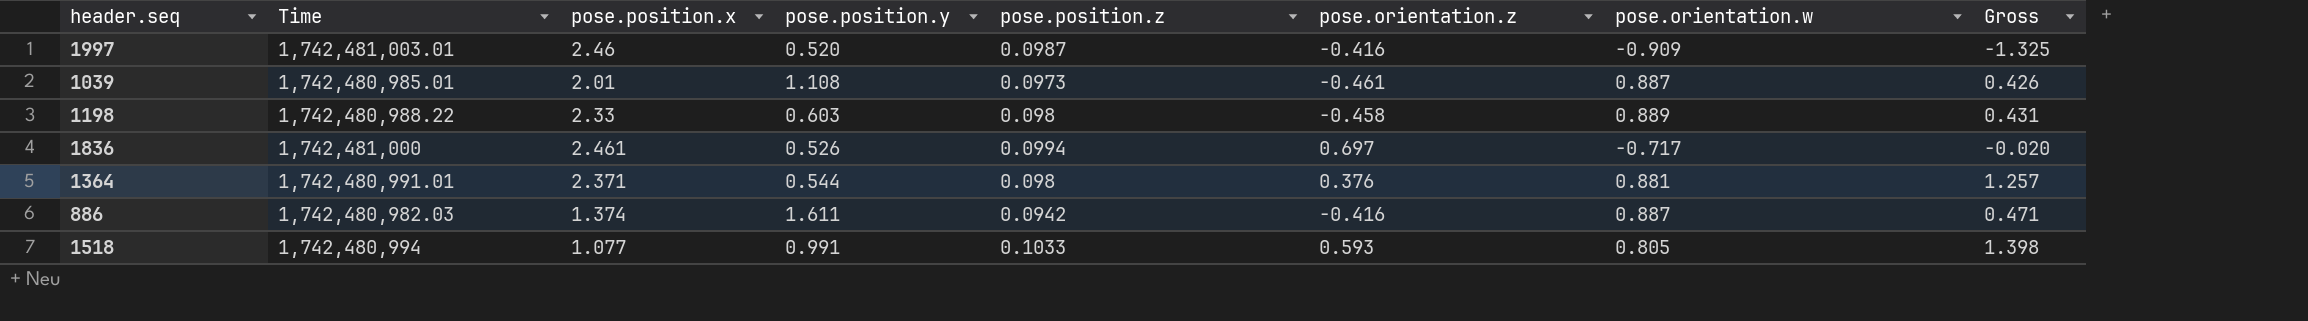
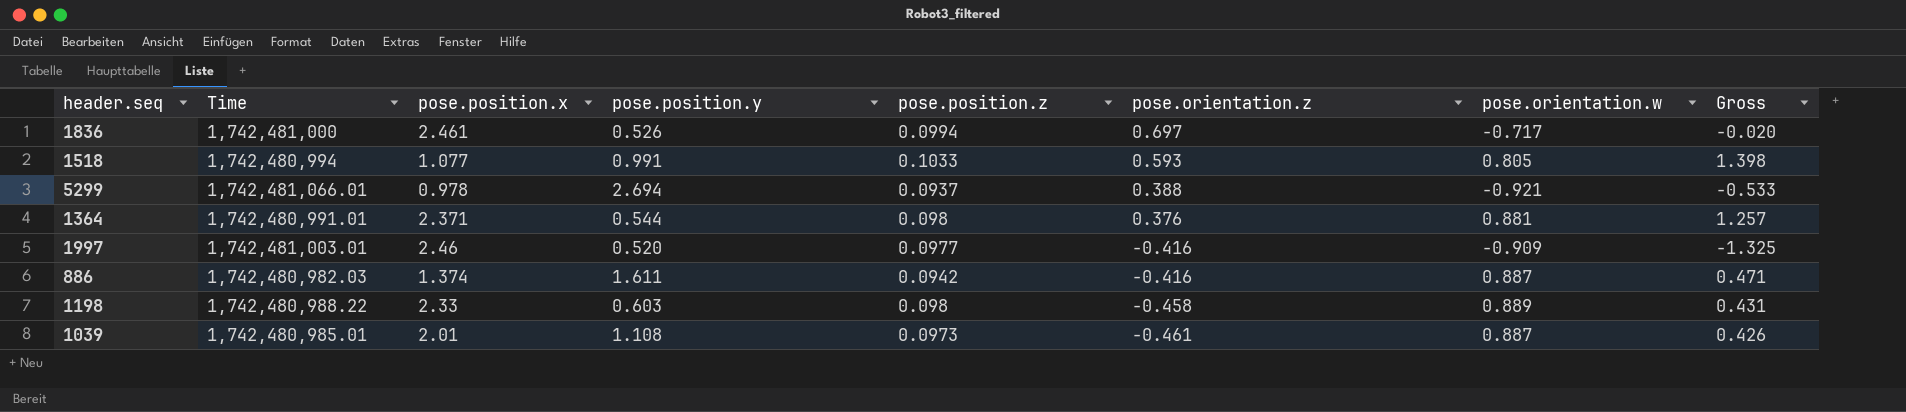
row order: none -> pose.orientation.z descending
row 5299: none -> 1,742,481,066.01 | 0.978 | 2.694 | 0.0937 | 0.388 | -0.921 | -0.533
1997 | pose.position.z: 0.0987 -> 0.0977

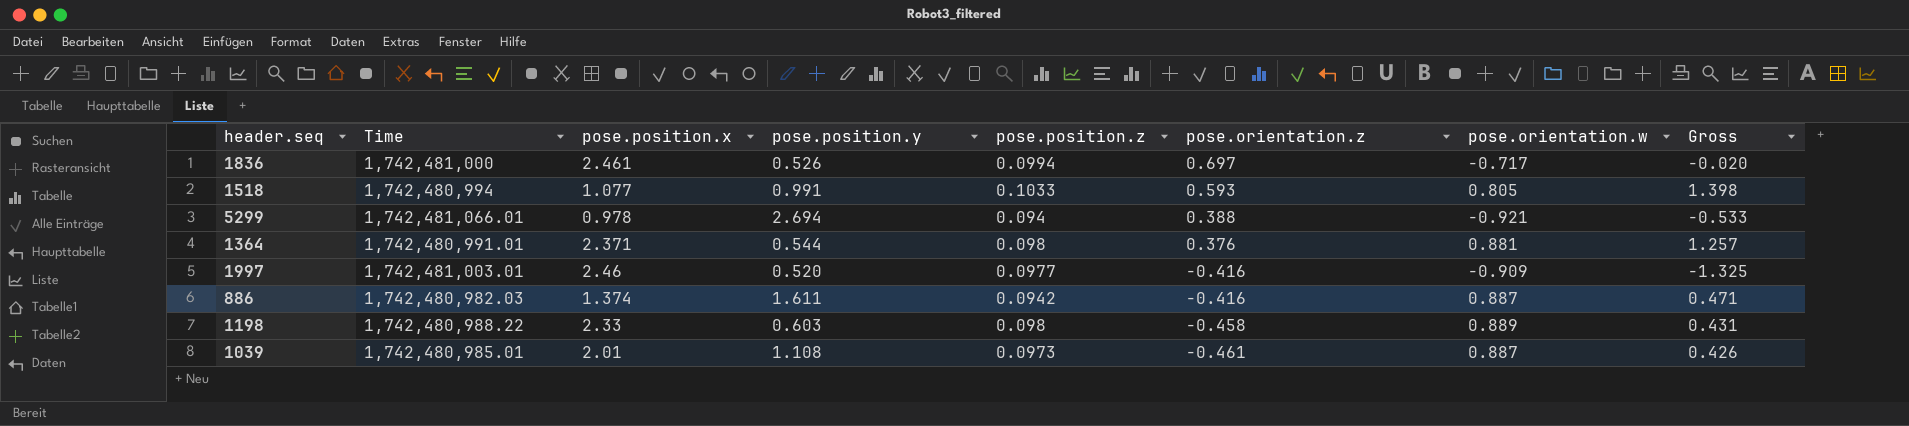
5299 | pose.position.z: 0.0937 -> 0.094

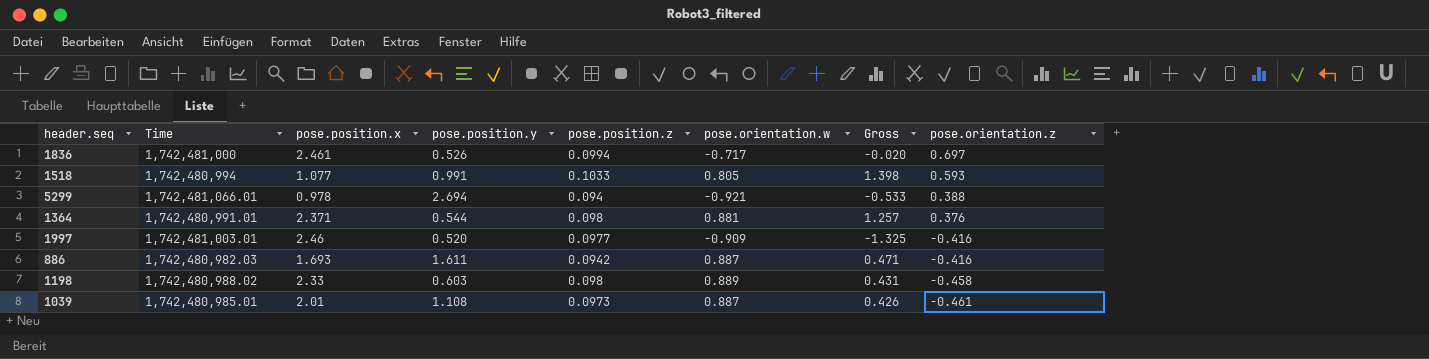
column pose.orientation.z | position: 6 -> 8
886 | pose.position.x: 1.374 -> 1.693
1198 | Time: 1,742,480,988.22 -> 1,742,480,988.02

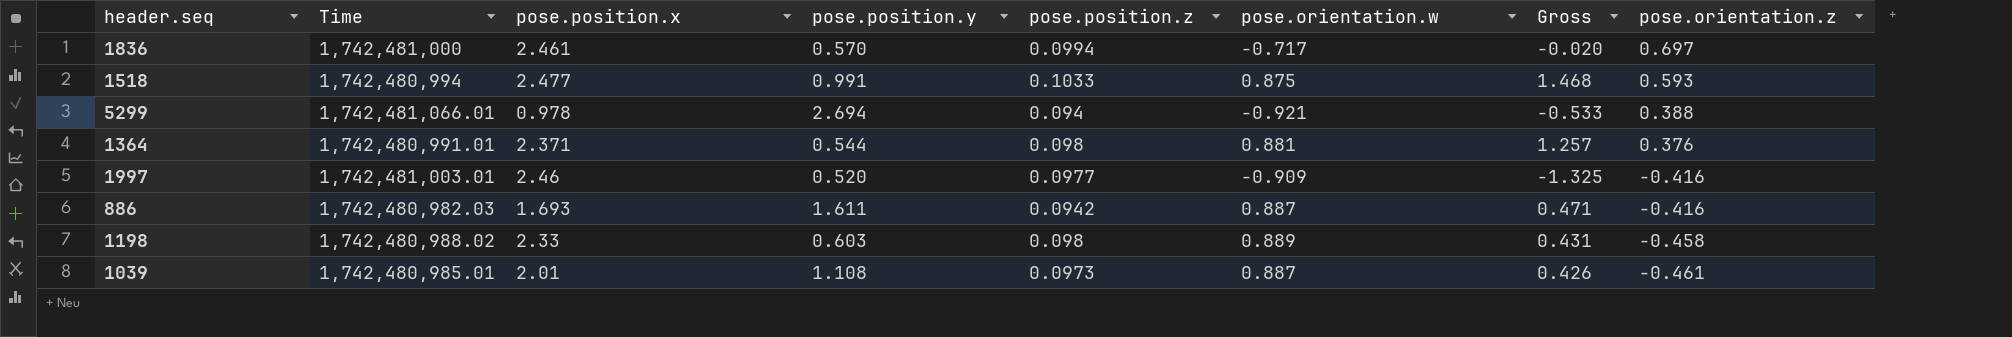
1836 | pose.position.y: 0.526 -> 0.570
1518 | pose.position.x: 1.077 -> 2.477
1518 | pose.orientation.w: 0.805 -> 0.875
1518 | Gross: 1.398 -> 1.468

